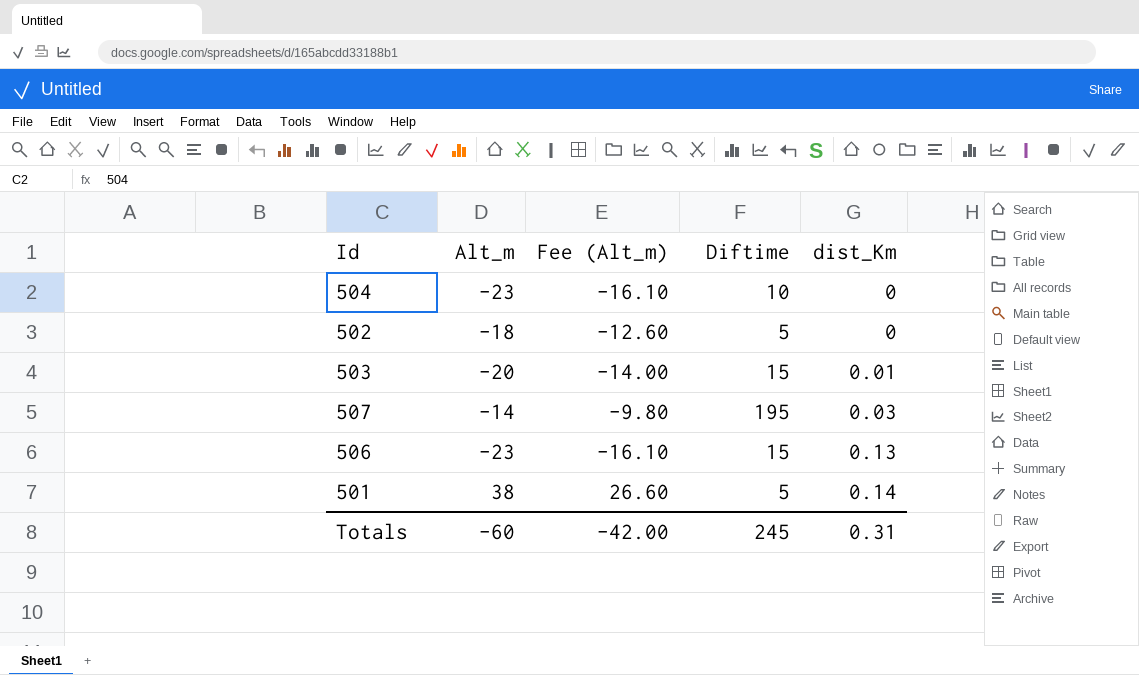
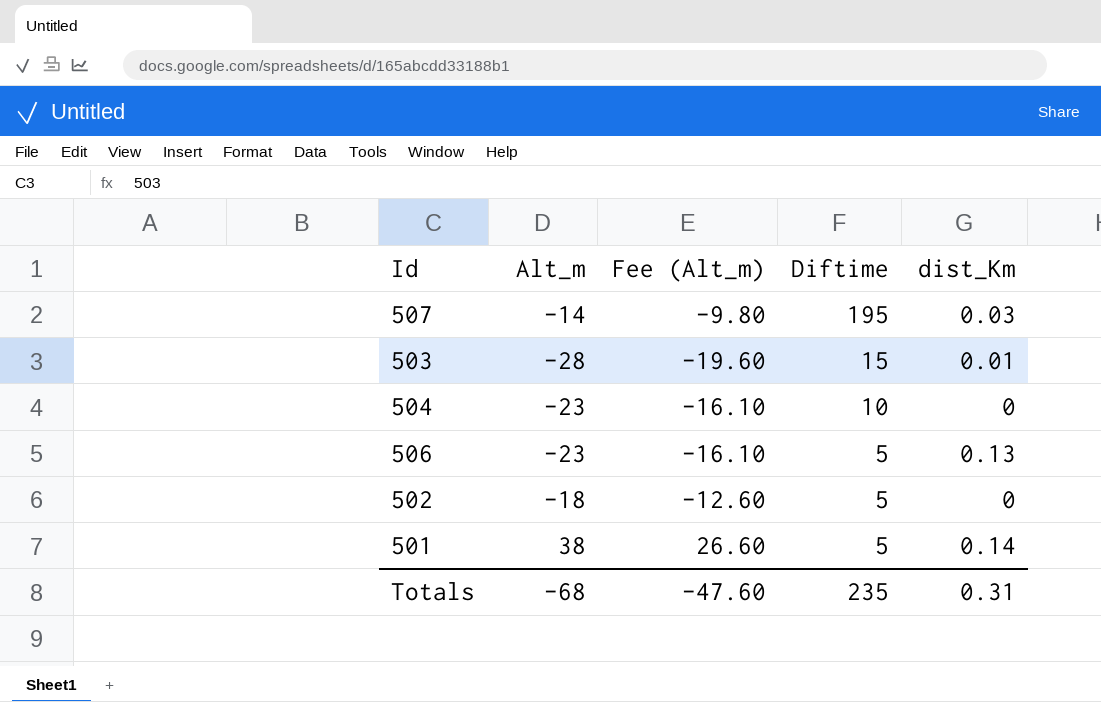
row order: dist_Km ascending -> Diftime descending
503 | Alt_m: -20 -> -28
503 | Fee (Alt_m): -14.00 -> -19.60
506 | Diftime: 15 -> 5
Totals | Alt_m: -60 -> -68
Totals | Fee (Alt_m): -42.00 -> -47.60
Totals | Diftime: 245 -> 235

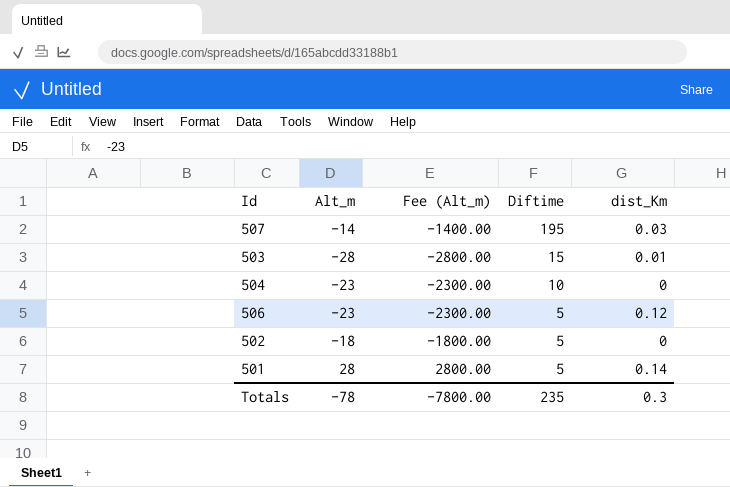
column Fee (Alt_m) | formula: [Alt_m] * 0.7 -> [Alt_m] * 100
506 | dist_Km: 0.13 -> 0.12
501 | Alt_m: 38 -> 28
Totals | Alt_m: -68 -> -78
Totals | Fee (Alt_m): -47.60 -> -7800.00
Totals | dist_Km: 0.31 -> 0.3

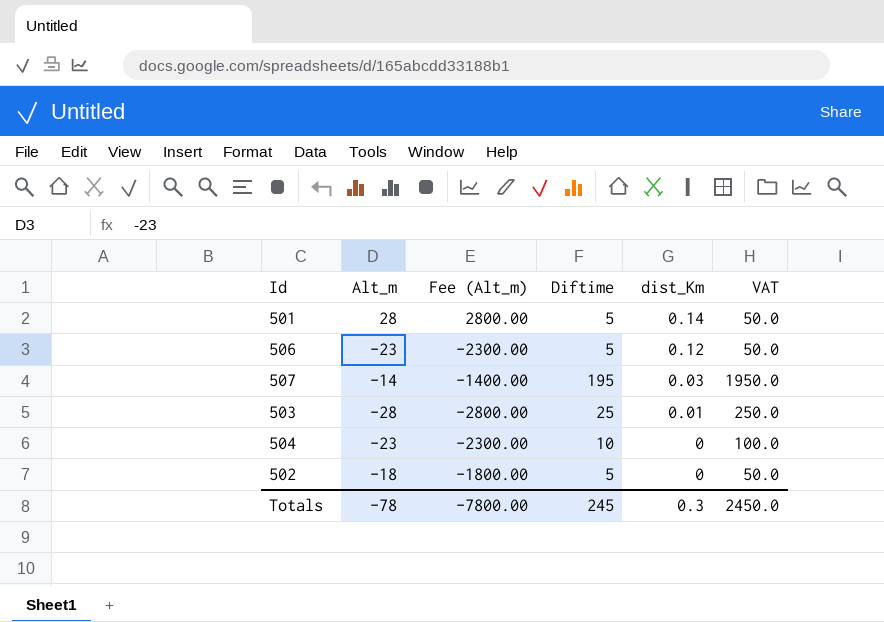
row order: Diftime descending -> dist_Km descending
column VAT | formula: none -> [Diftime] * 10
503 | Diftime: 15 -> 25
Totals | Diftime: 235 -> 245

